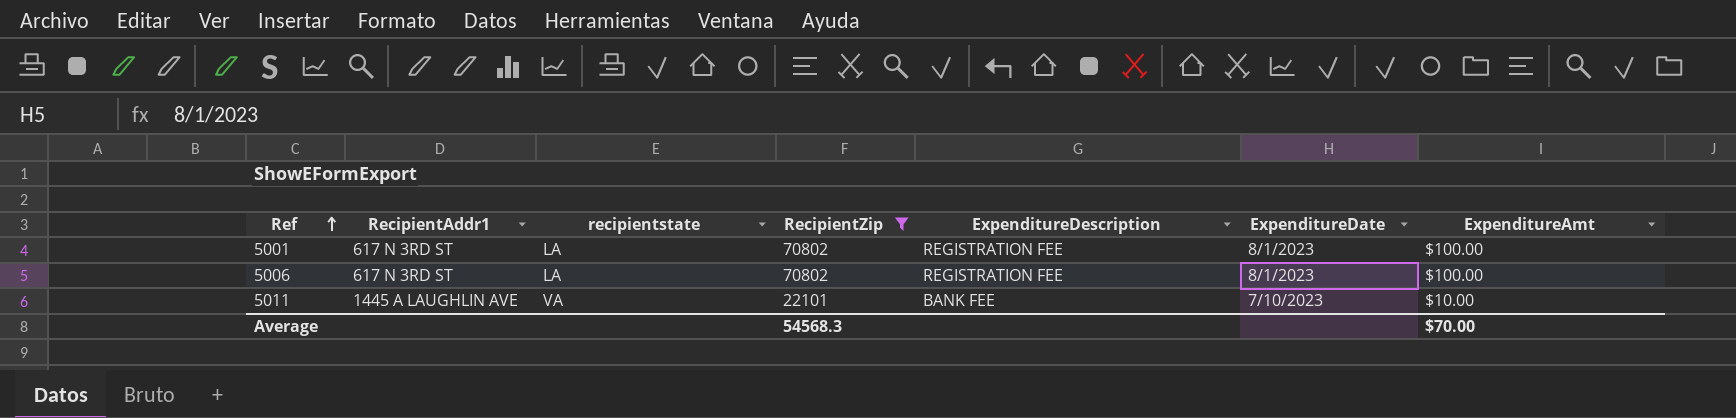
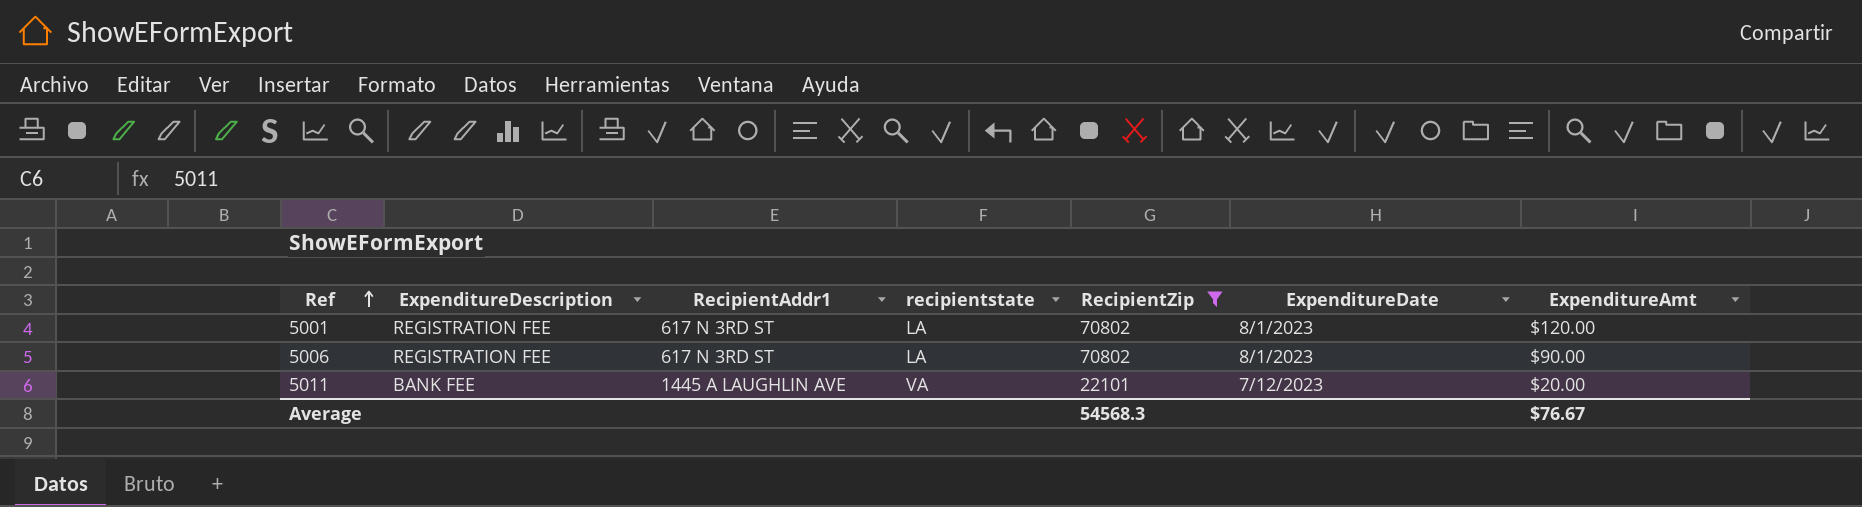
column ExpenditureDescription | position: 5 -> 2
5001 | ExpenditureAmt: $100.00 -> $120.00
5006 | ExpenditureAmt: $100.00 -> $90.00
5011 | ExpenditureDate: 7/10/2023 -> 7/12/2023
5011 | ExpenditureAmt: $10.00 -> $20.00
Average | ExpenditureAmt: $70.00 -> $76.67

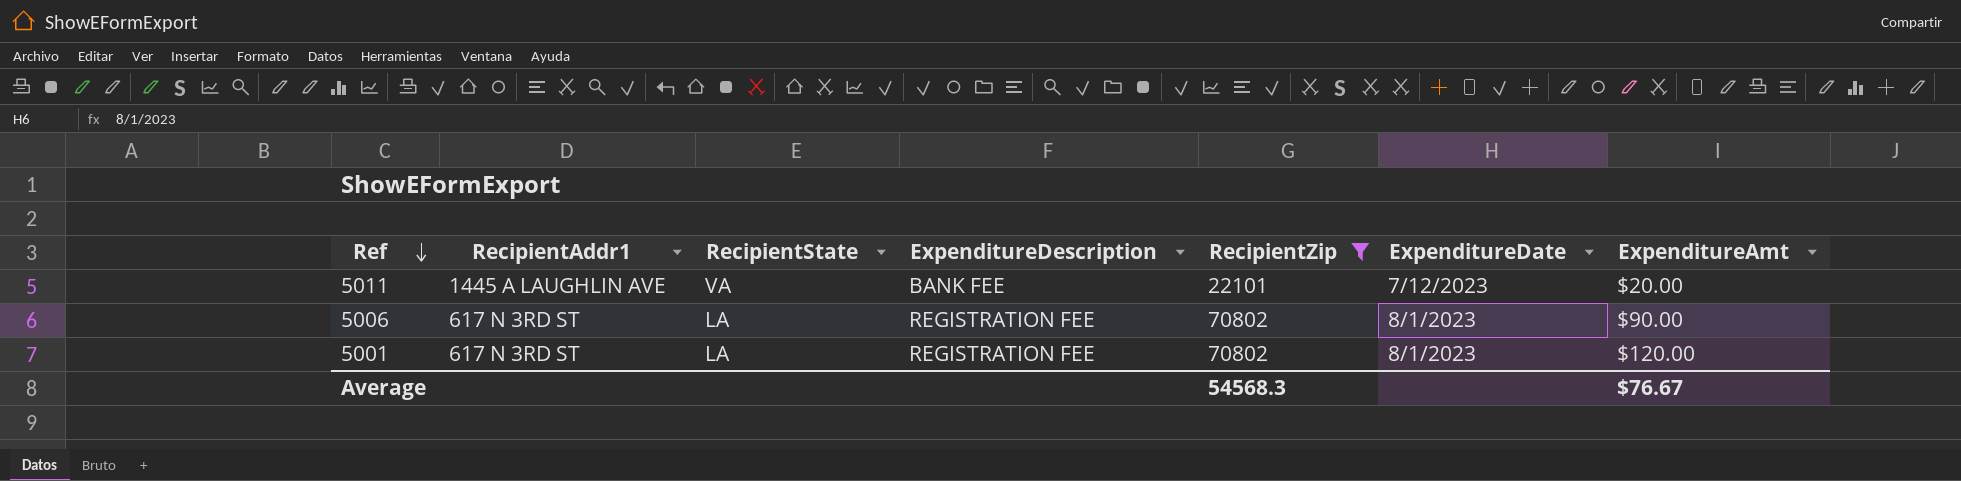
row order: Ref ascending -> Ref descending
column name: recipientstate -> RecipientState
column ExpenditureDescription | position: 2 -> 4

